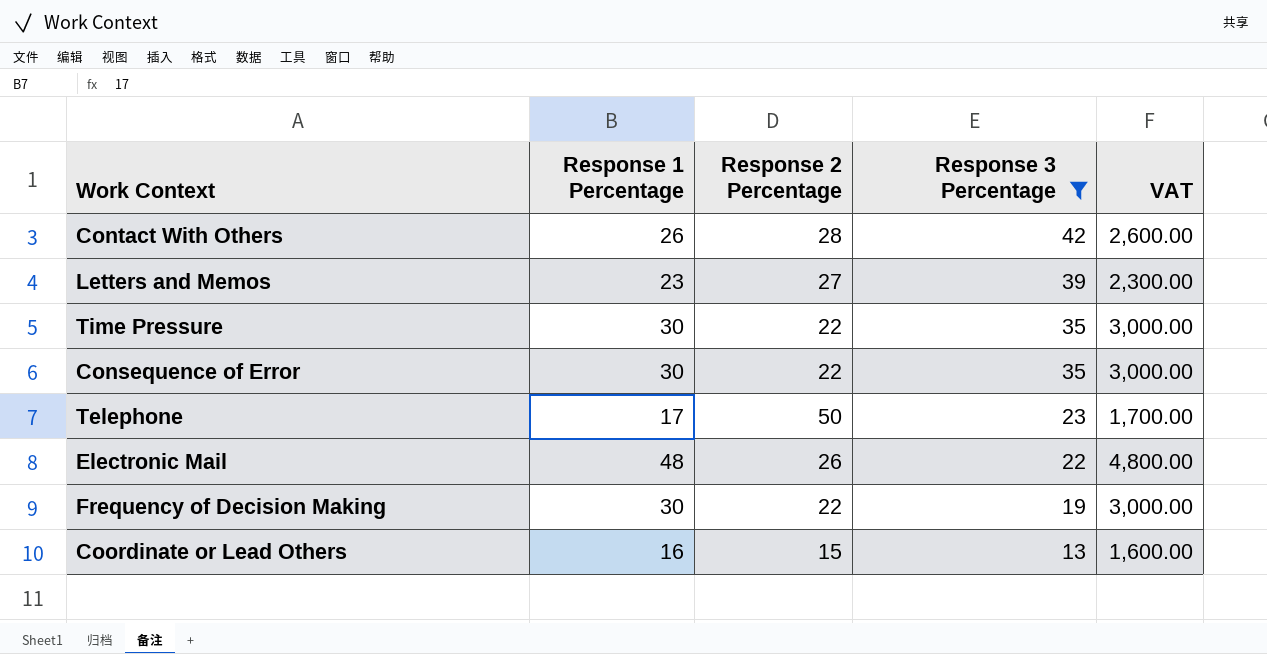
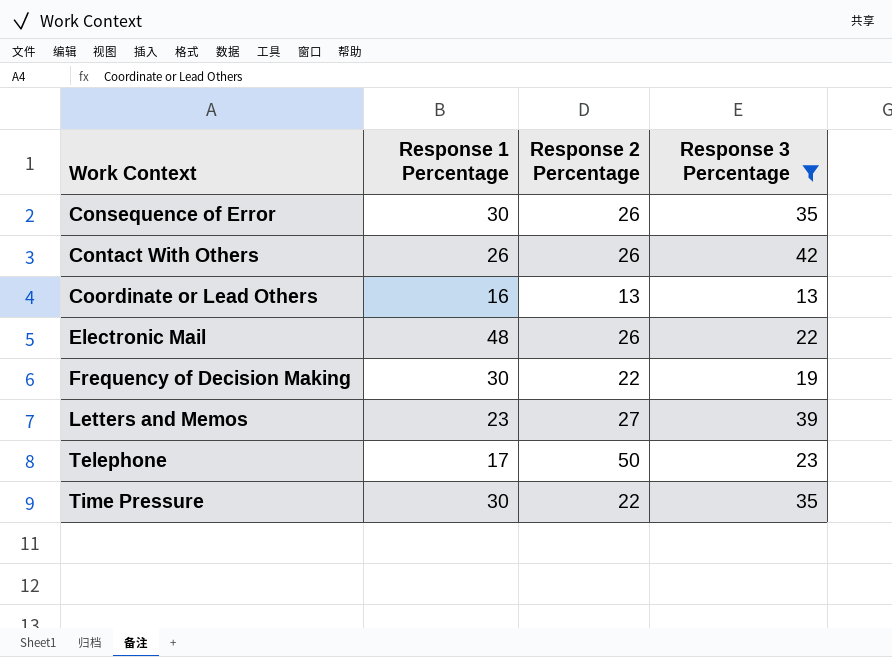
row order: Response 3 Percentage descending -> Work Context ascending
column VAT | formula: [Response 1 Percentage] * 100 -> none
Consequence of Error | Response 2 Percentage: 22 -> 26
Contact With Others | Response 2 Percentage: 28 -> 26
Coordinate or Lead Others | Response 2 Percentage: 15 -> 13

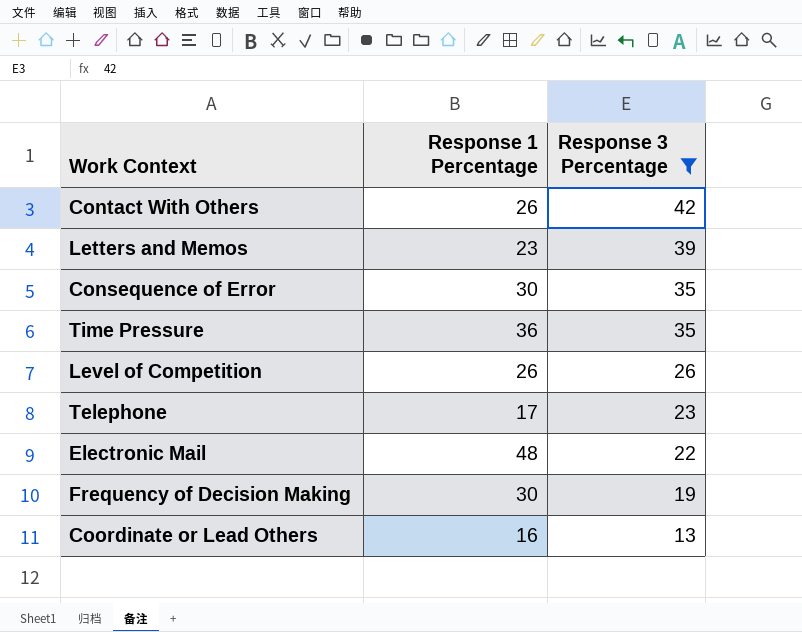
row order: Work Context ascending -> Response 3 Percentage descending
column Response 2 Percentage | position: 3 -> none
Time Pressure | Response 1 Percentage: 30 -> 36
row Level of Competition: none -> 26 | 26

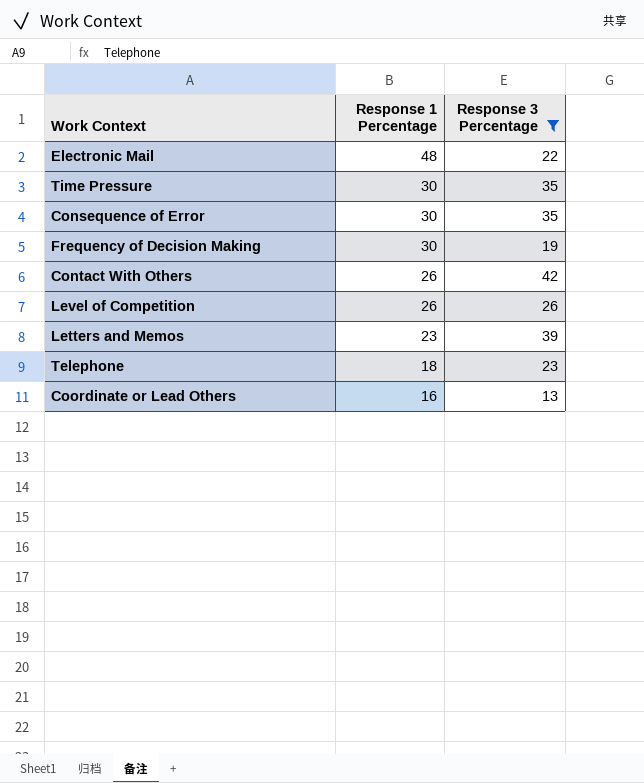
row order: Response 3 Percentage descending -> Response 1 Percentage descending
Time Pressure | Response 1 Percentage: 36 -> 30
Telephone | Response 1 Percentage: 17 -> 18

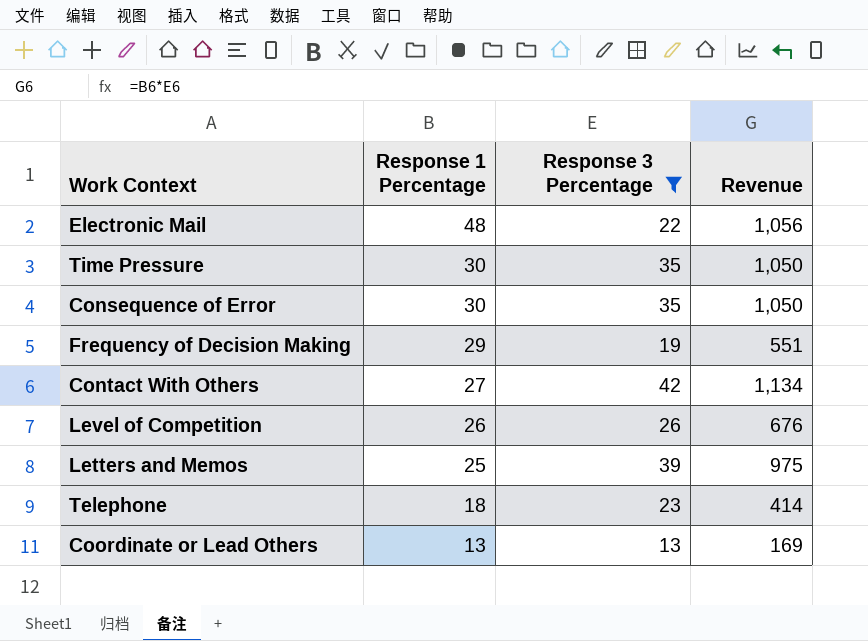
column Revenue | formula: none -> [Response 1 Percentage] * [Response 3 Percentage]
Frequency of Decision Making | Response 1 Percentage: 30 -> 29
Contact With Others | Response 1 Percentage: 26 -> 27
Letters and Memos | Response 1 Percentage: 23 -> 25
Coordinate or Lead Others | Response 1 Percentage: 16 -> 13

